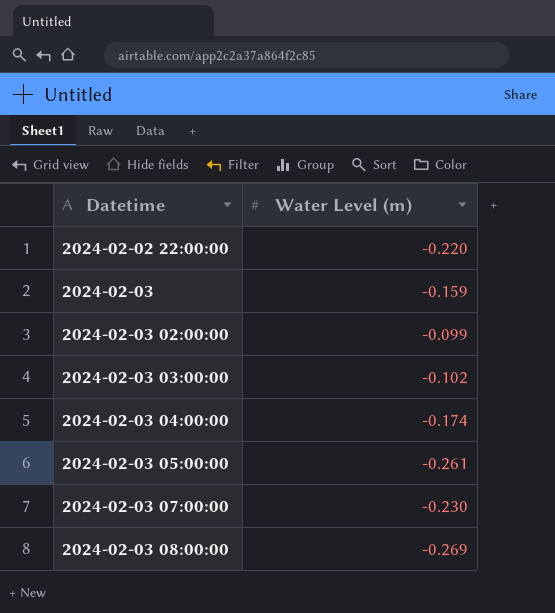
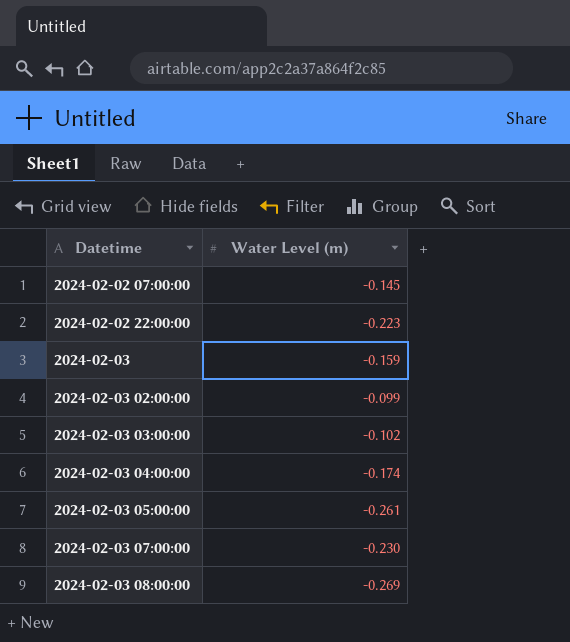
row 2024-02-02 07:00:00: none -> -0.145
2024-02-02 22:00:00 | Water Level (m): -0.220 -> -0.223

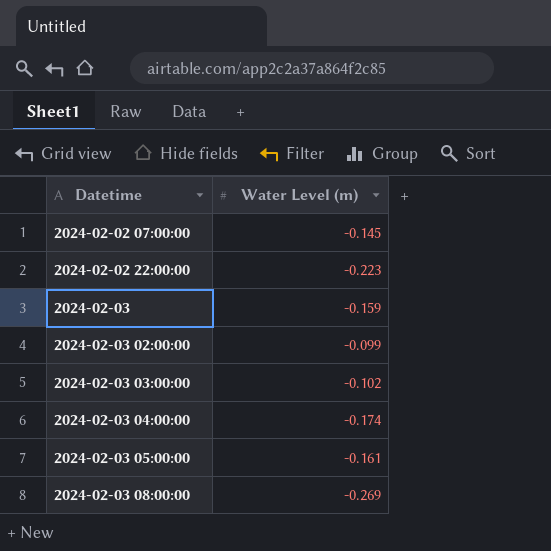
row 2024-02-03 07:00:00: -0.230 -> none
2024-02-03 05:00:00 | Water Level (m): -0.261 -> -0.161

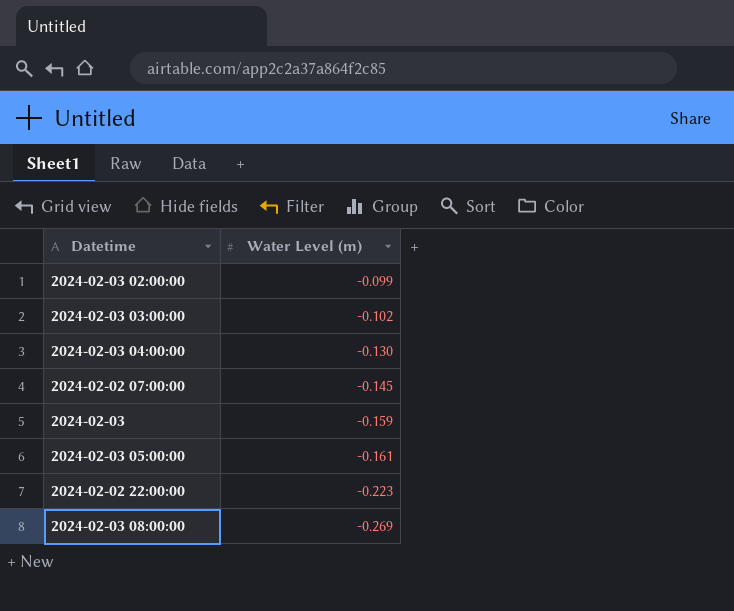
row order: Datetime ascending -> Water Level (m) descending
2024-02-03 04:00:00 | Water Level (m): -0.174 -> -0.130

